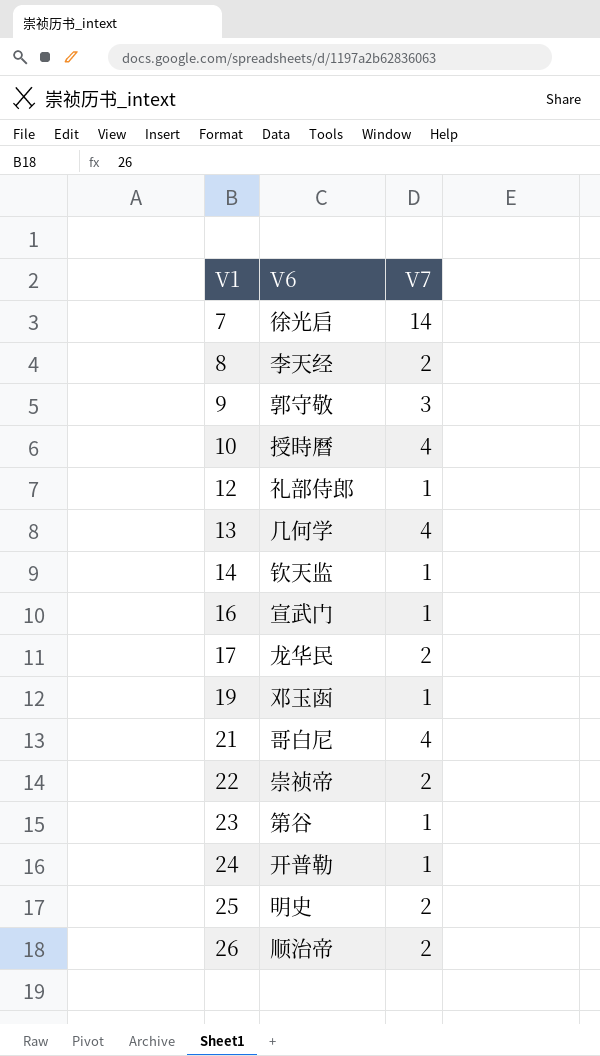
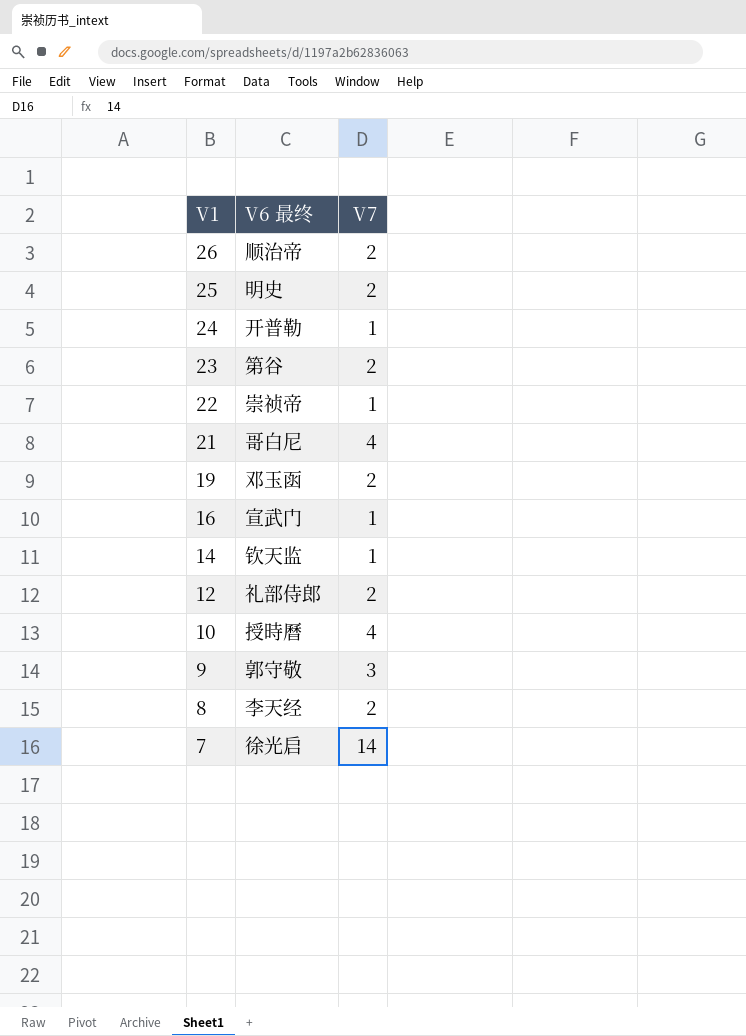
row order: V1 ascending -> V1 descending
column name: V6 -> V6 最终
row 13: 几何学 | 4 -> none
row 17: 龙华民 | 2 -> none
23 | V7: 1 -> 2
22 | V7: 2 -> 1
19 | V7: 1 -> 2
12 | V7: 1 -> 2

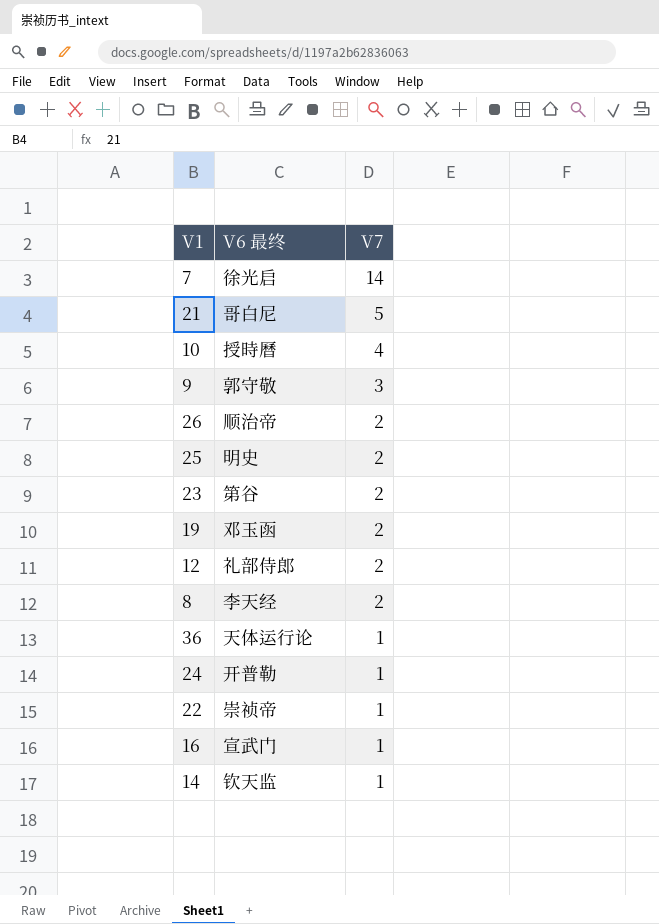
row order: V1 descending -> V7 descending
21 | V7: 4 -> 5
row 36: none -> 天体运行论 | 1

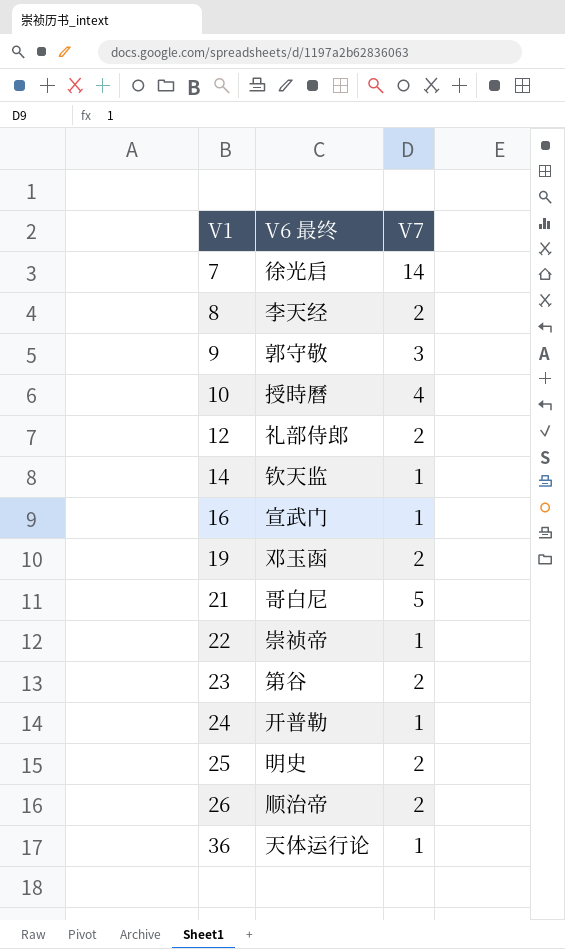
row order: V7 descending -> V1 ascending

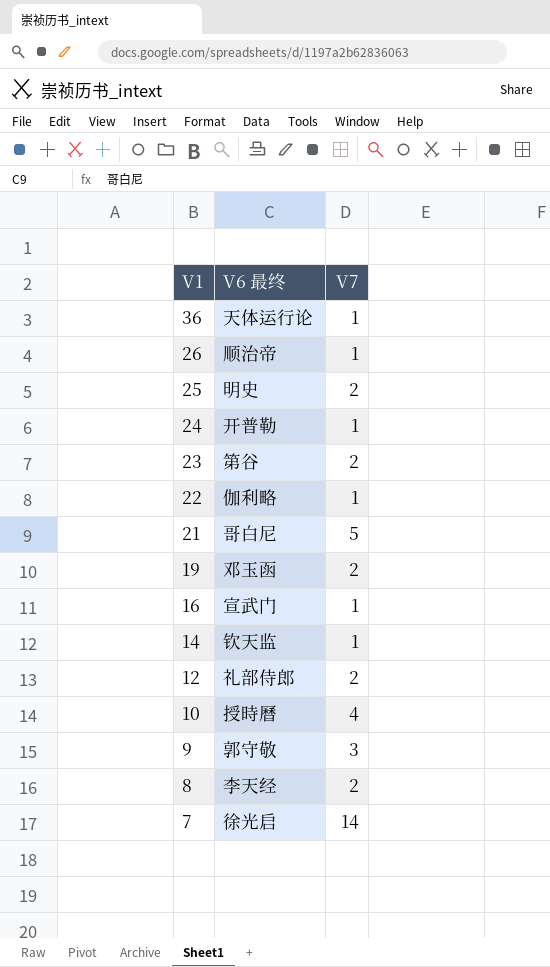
row order: V1 ascending -> V1 descending
26 | V7: 2 -> 1
22 | V6 最终: 崇祯帝 -> 伽利略

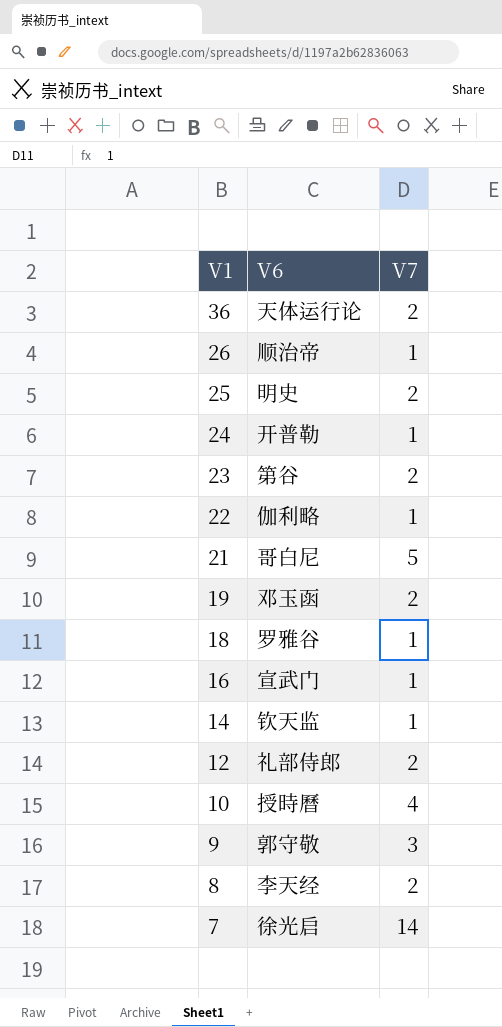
column name: V6 最终 -> V6
36 | V7: 1 -> 2
row 18: none -> 罗雅谷 | 1

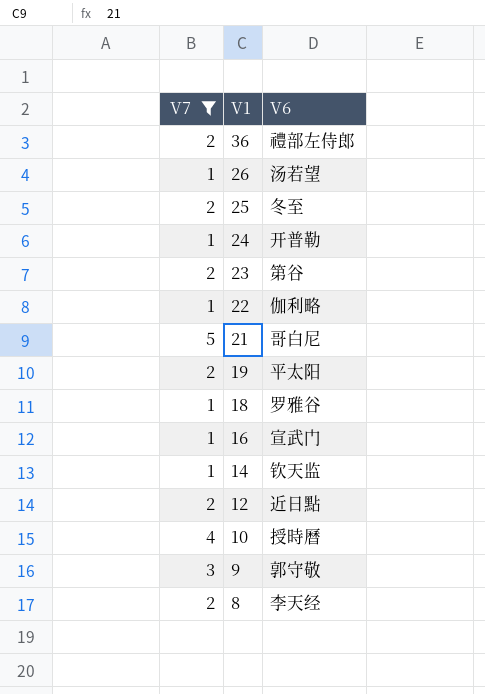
filter: none -> V7 != 14
column V7 | position: 3 -> 1
36 | V6: 天体运行论 -> 禮部左侍郎
26 | V6: 顺治帝 -> 汤若望
25 | V6: 明史 -> 冬至
19 | V6: 邓玉函 -> 平太阳
12 | V6: 礼部侍郎 -> 近日點

